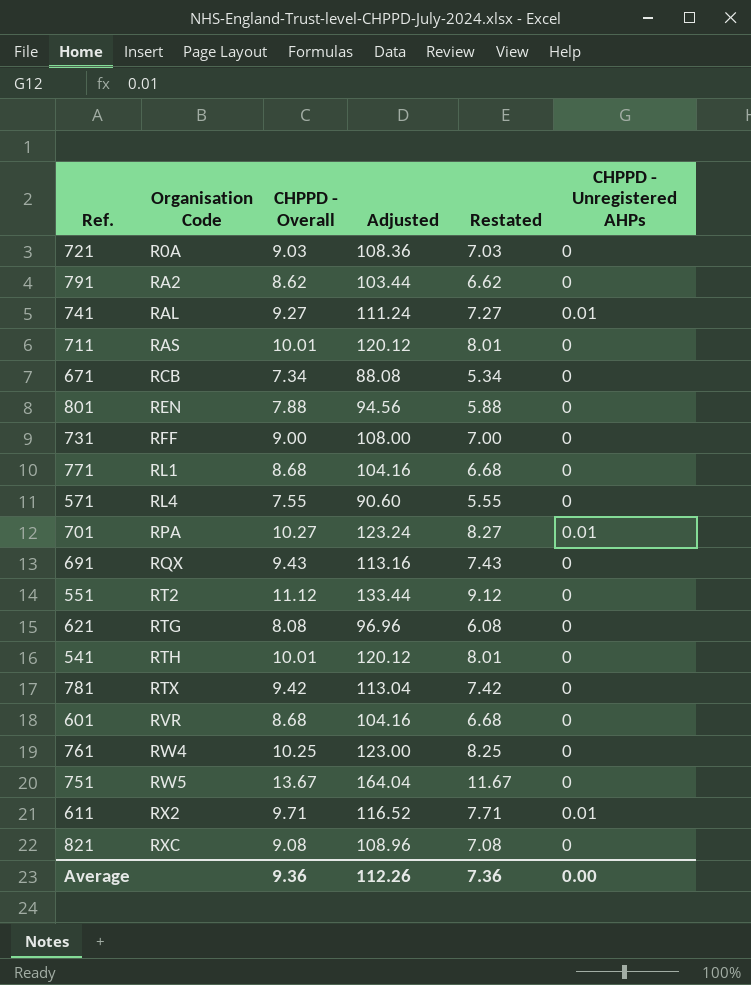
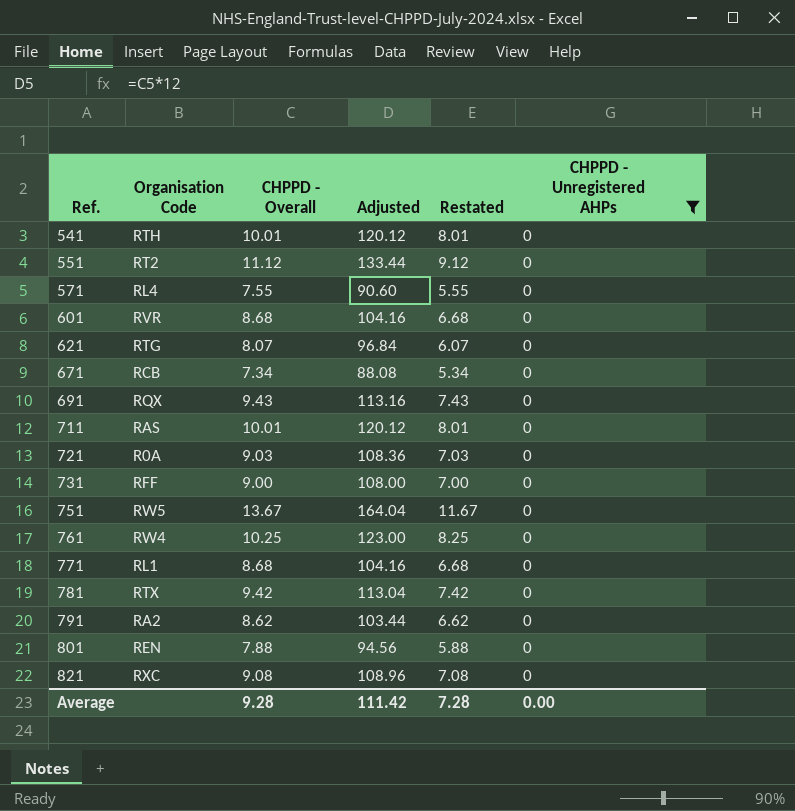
filter: none -> CHPPD - Unregistered AHPs = 0
row order: Organisation Code ascending -> Ref. ascending
621 | CHPPD - Overall: 8.08 -> 8.07
621 | Adjusted: 96.96 -> 96.84
621 | Restated: 6.08 -> 6.07
Average | CHPPD - Overall: 9.36 -> 9.28
Average | Adjusted: 112.26 -> 111.42
Average | Restated: 7.36 -> 7.28

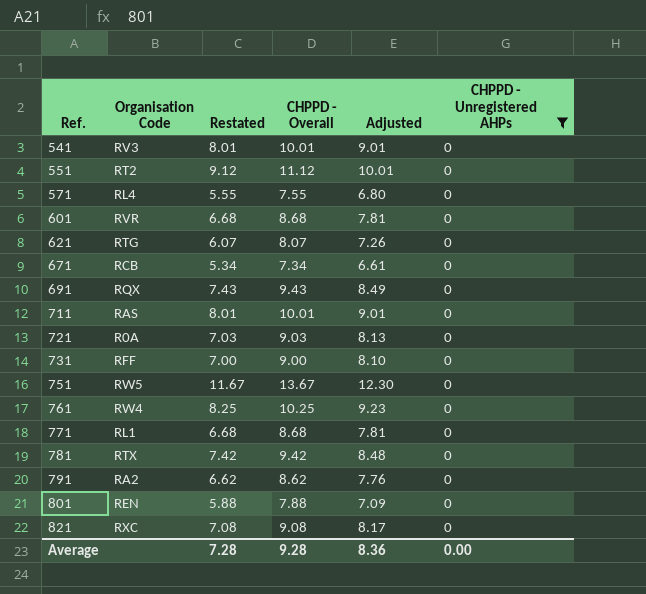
column Restated | position: 5 -> 3
column Adjusted | formula: [CHPPD - Overall] * 12 -> [CHPPD - Overall] * 0.9
541 | Organisation Code: RTH -> RV3
Average | Adjusted: 111.42 -> 8.36

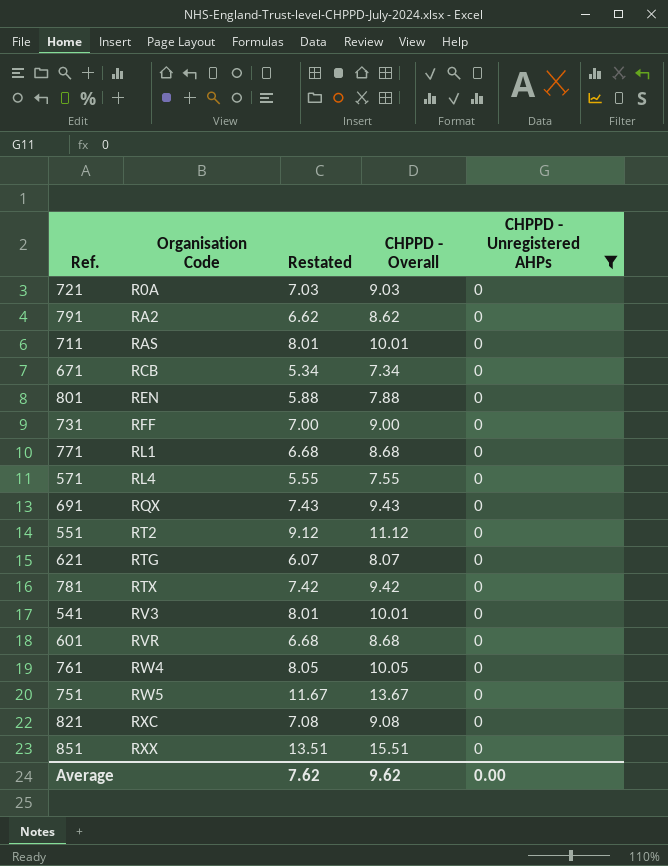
row order: Ref. ascending -> Organisation Code ascending
column Adjusted | formula: [CHPPD - Overall] * 0.9 -> none
761 | Restated: 8.25 -> 8.05
761 | CHPPD - Overall: 10.25 -> 10.05
row 851: none -> RXX | 13.51 | 15.51 | 0
Average | Restated: 7.28 -> 7.62
Average | CHPPD - Overall: 9.28 -> 9.62

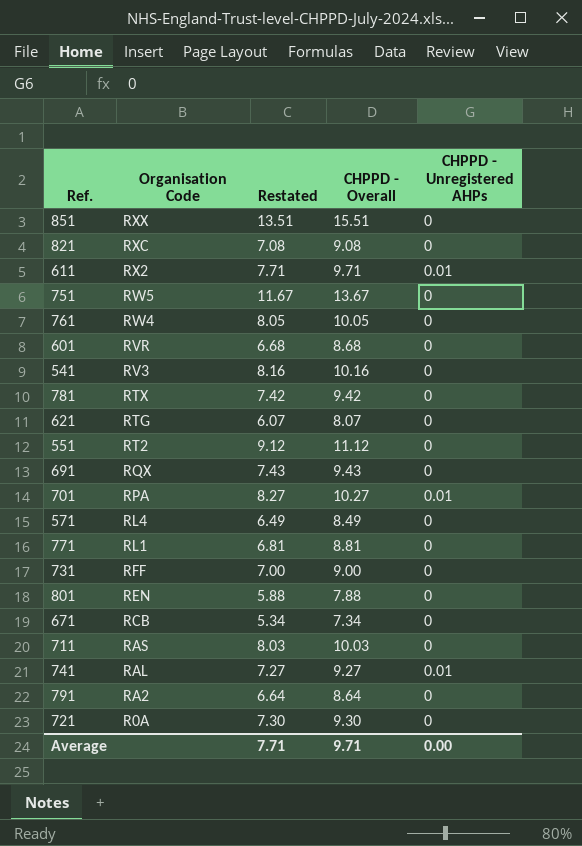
filter: CHPPD - Unregistered AHPs = 0 -> none
row order: Organisation Code ascending -> Organisation Code descending
541 | Restated: 8.01 -> 8.16
541 | CHPPD - Overall: 10.01 -> 10.16
571 | Restated: 5.55 -> 6.49
571 | CHPPD - Overall: 7.55 -> 8.49
771 | Restated: 6.68 -> 6.81
771 | CHPPD - Overall: 8.68 -> 8.81
711 | Restated: 8.01 -> 8.03
711 | CHPPD - Overall: 10.01 -> 10.03
791 | Restated: 6.62 -> 6.64
791 | CHPPD - Overall: 8.62 -> 8.64
721 | Restated: 7.03 -> 7.30
721 | CHPPD - Overall: 9.03 -> 9.30
Average | Restated: 7.62 -> 7.71
Average | CHPPD - Overall: 9.62 -> 9.71

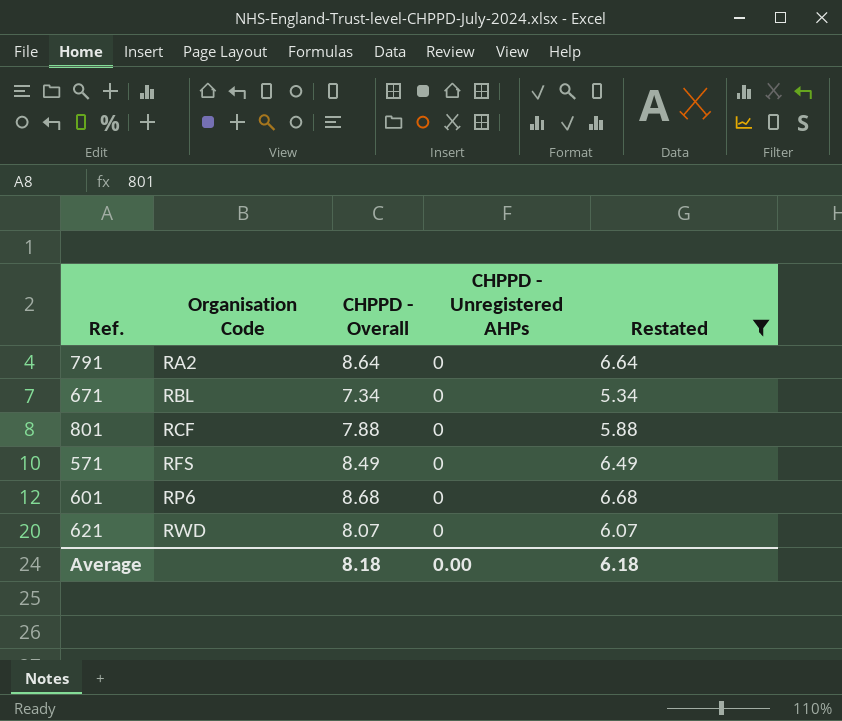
filter: none -> Restated <= 6.68
row order: Organisation Code descending -> Organisation Code ascending
column Restated | position: 3 -> 5
671 | Organisation Code: RCB -> RBL
801 | Organisation Code: REN -> RCF
571 | Organisation Code: RL4 -> RFS
601 | Organisation Code: RVR -> RP6
621 | Organisation Code: RTG -> RWD
Average | CHPPD - Overall: 9.71 -> 8.18
Average | Restated: 7.71 -> 6.18

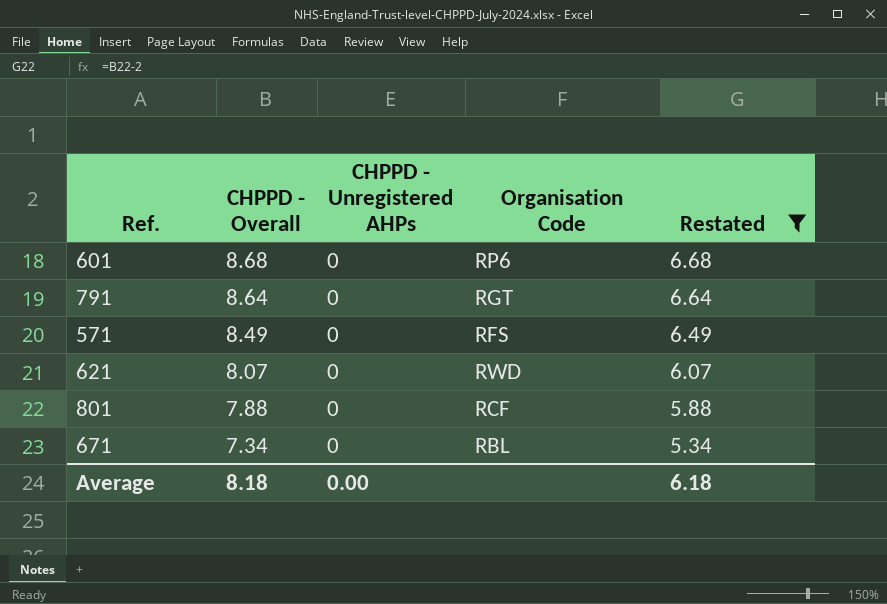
row order: Organisation Code ascending -> CHPPD - Overall descending
column Organisation Code | position: 2 -> 4
791 | Organisation Code: RA2 -> RGT

